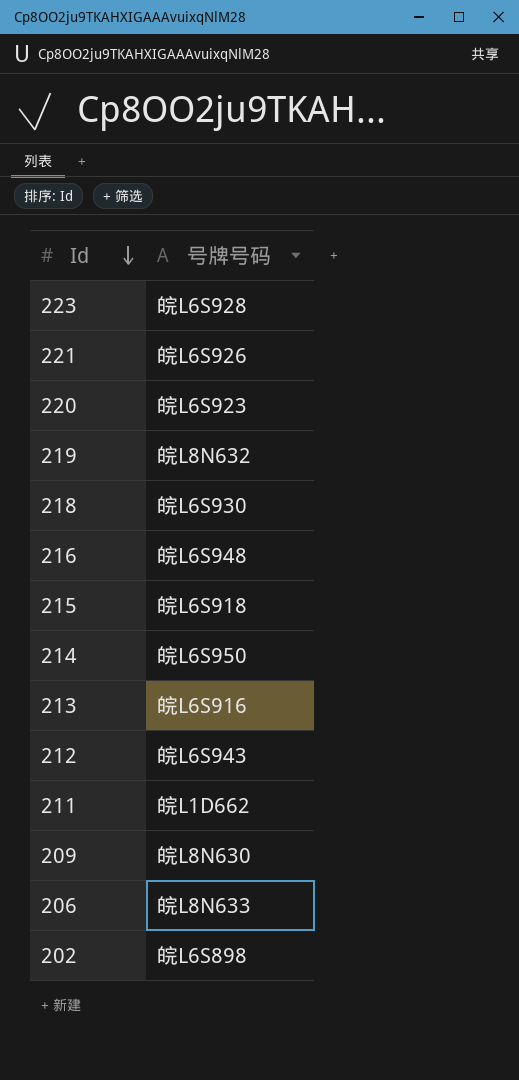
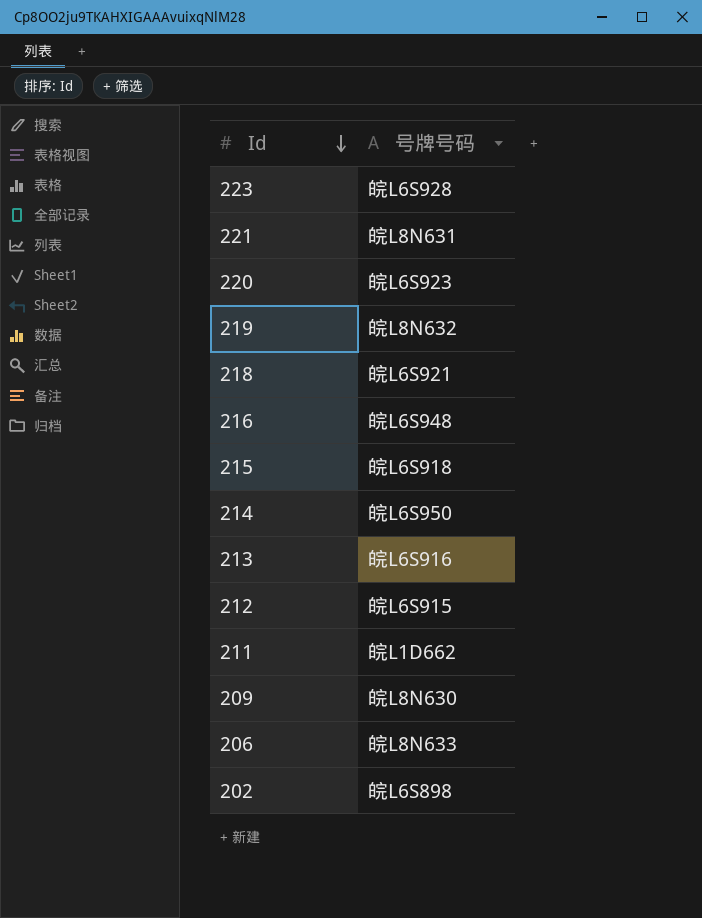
221 | 号牌号码: 皖L6S926 -> 皖L8N631
218 | 号牌号码: 皖L6S930 -> 皖L6S921
212 | 号牌号码: 皖L6S943 -> 皖L6S915

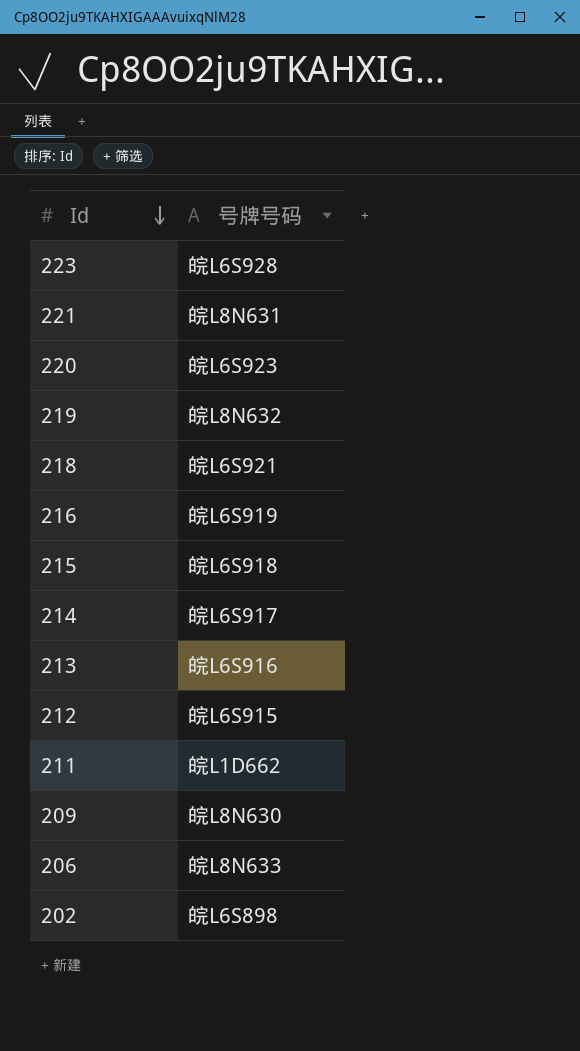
216 | 号牌号码: 皖L6S948 -> 皖L6S919
214 | 号牌号码: 皖L6S950 -> 皖L6S917

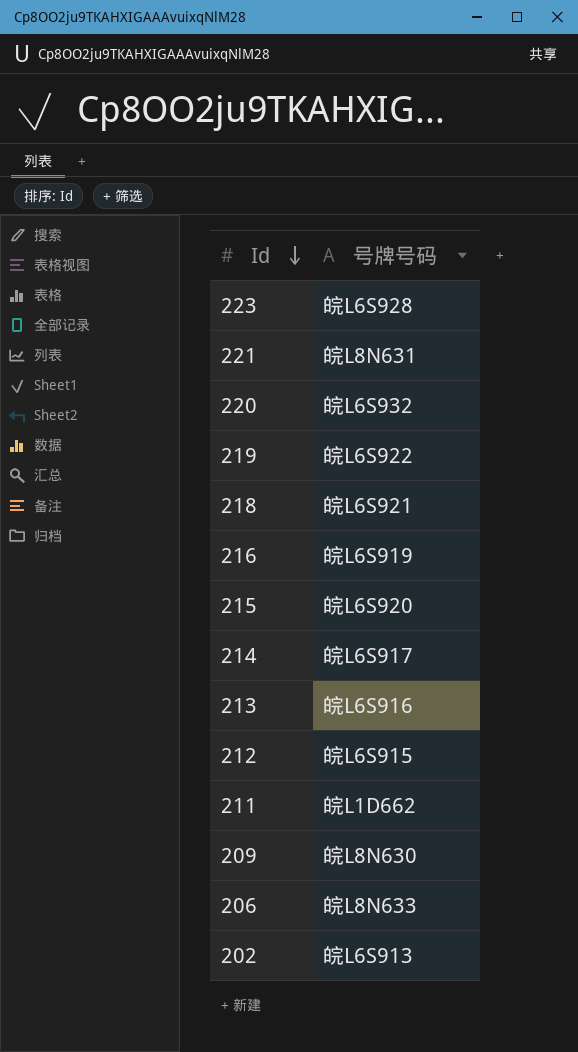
220 | 号牌号码: 皖L6S923 -> 皖L6S932
219 | 号牌号码: 皖L8N632 -> 皖L6S922
215 | 号牌号码: 皖L6S918 -> 皖L6S920
202 | 号牌号码: 皖L6S898 -> 皖L6S913

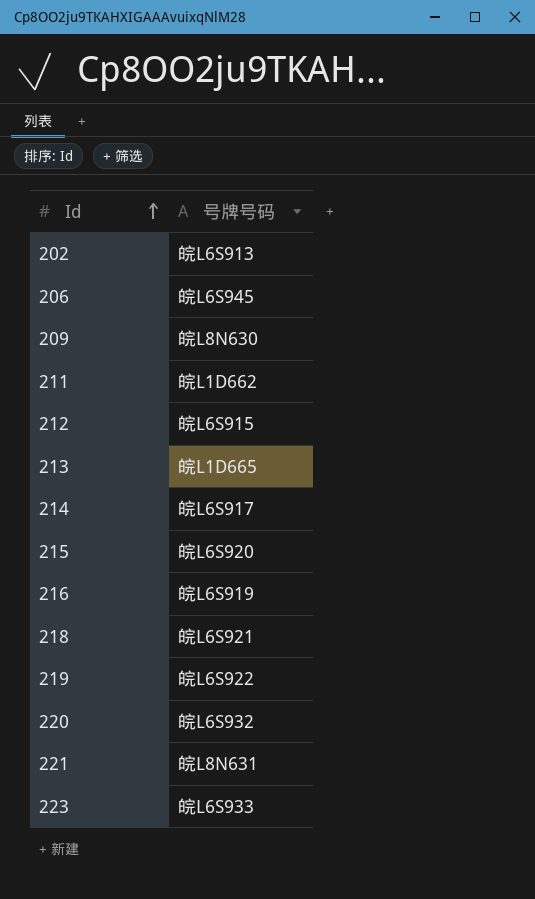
row order: Id descending -> Id ascending
206 | 号牌号码: 皖L8N633 -> 皖L6S945
213 | 号牌号码: 皖L6S916 -> 皖L1D665
223 | 号牌号码: 皖L6S928 -> 皖L6S933

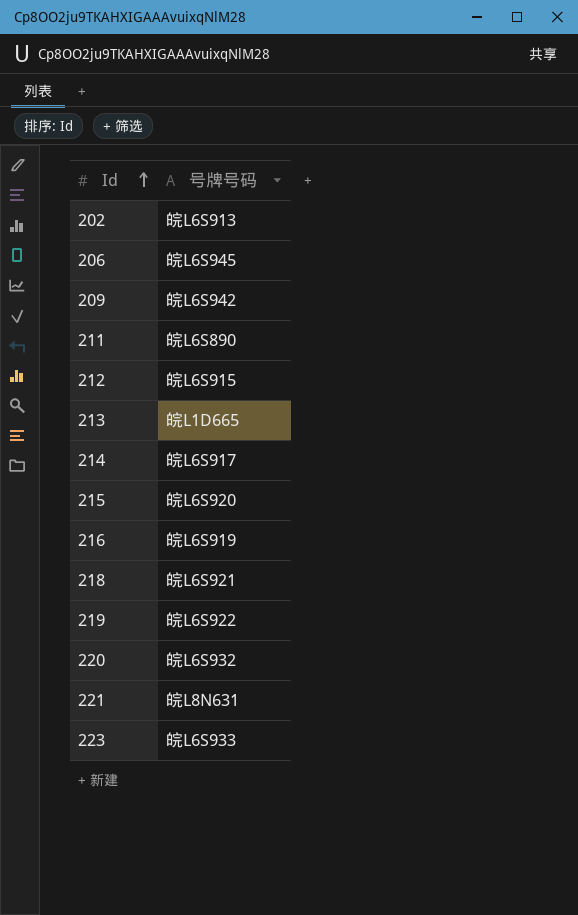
209 | 号牌号码: 皖L8N630 -> 皖L6S942
211 | 号牌号码: 皖L1D662 -> 皖L6S890

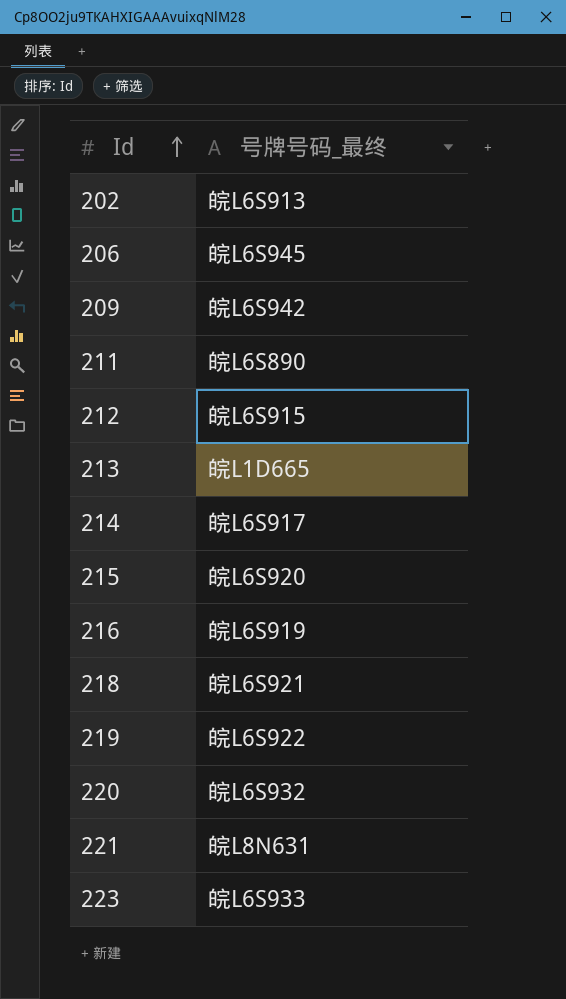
column name: 号牌号码 -> 号牌号码_最终

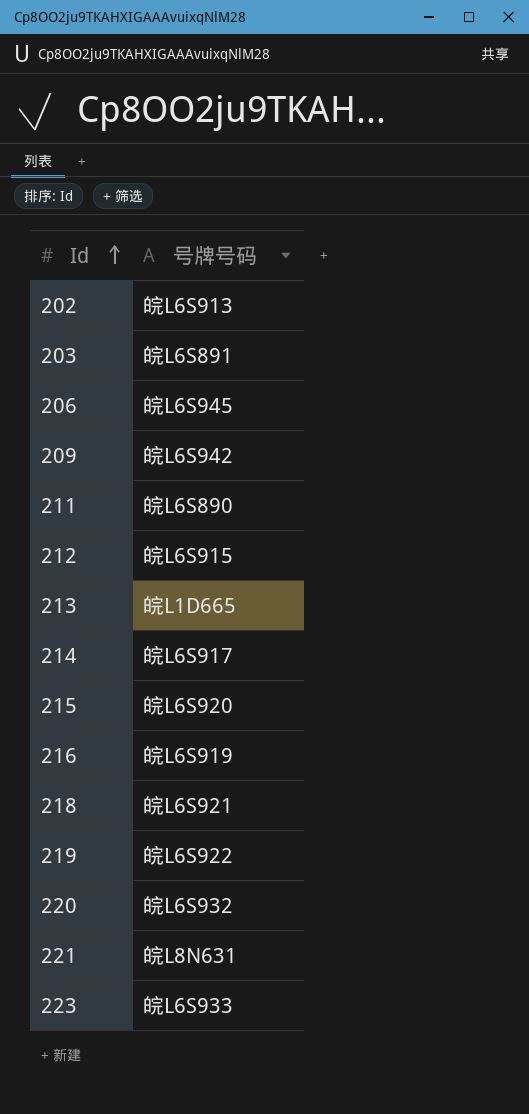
column name: 号牌号码_最终 -> 号牌号码
row 203: none -> 皖L6S891

